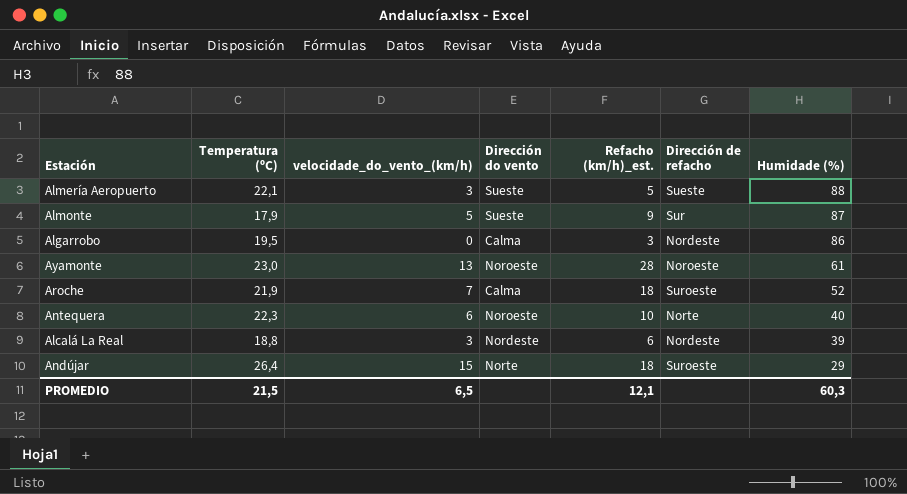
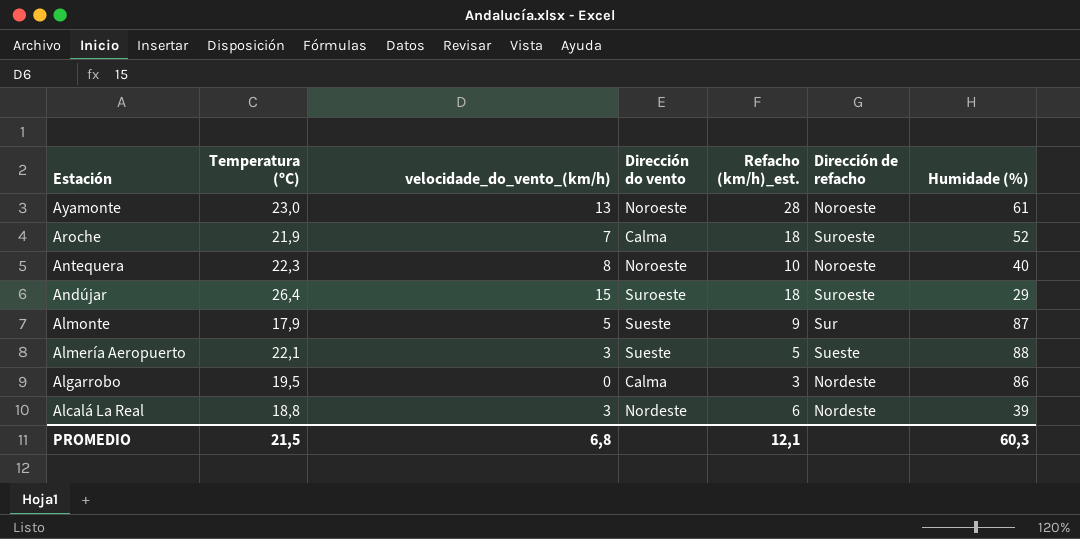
row order: Humidade (%) descending -> Estación descending
Antequera | velocidade_do_vento_(km/h): 6 -> 8
Antequera | Dirección de refacho: Norte -> Noroeste
Andújar | Dirección do vento: Norte -> Suroeste
PROMEDIO | velocidade_do_vento_(km/h): 6,5 -> 6,8

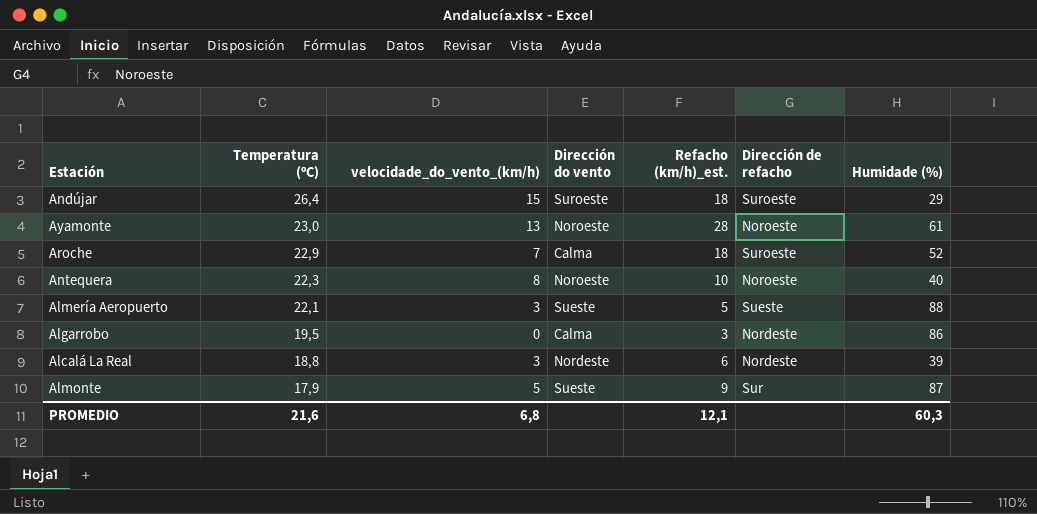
row order: Estación descending -> Temperatura (ºC) descending
Aroche | Temperatura (ºC): 21,9 -> 22,9
PROMEDIO | Temperatura (ºC): 21,5 -> 21,6

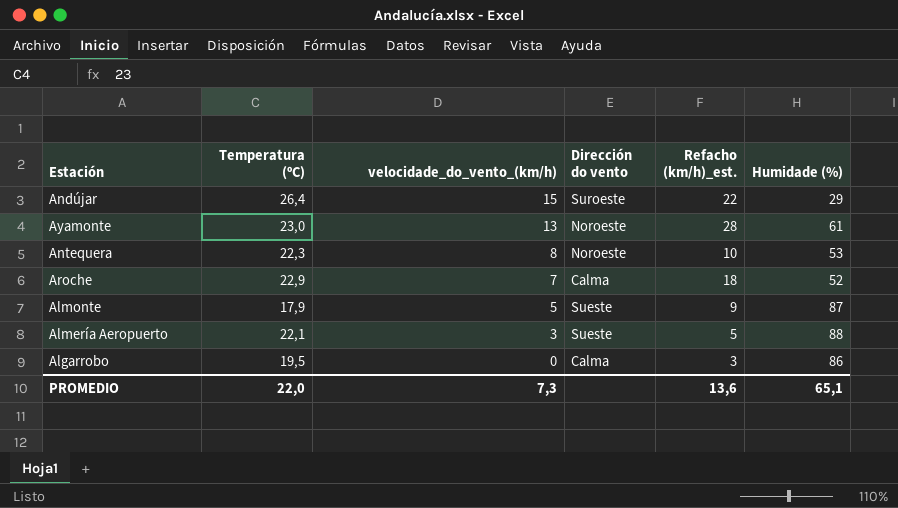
row order: Temperatura (ºC) descending -> velocidade_do_vento_(km/h) descending
column Dirección de refacho | position: 6 -> none
row Alcalá La Real: 18,8 | 3 | Nordeste | 6 | Nordeste | 39 -> none
Andújar | Refacho (km/h)_est.: 18 -> 22
Antequera | Humidade (%): 40 -> 53
PROMEDIO | Temperatura (ºC): 21,6 -> 22,0
PROMEDIO | velocidade_do_vento_(km/h): 6,8 -> 7,3
PROMEDIO | Refacho (km/h)_est.: 12,1 -> 13,6
PROMEDIO | Humidade (%): 60,3 -> 65,1

